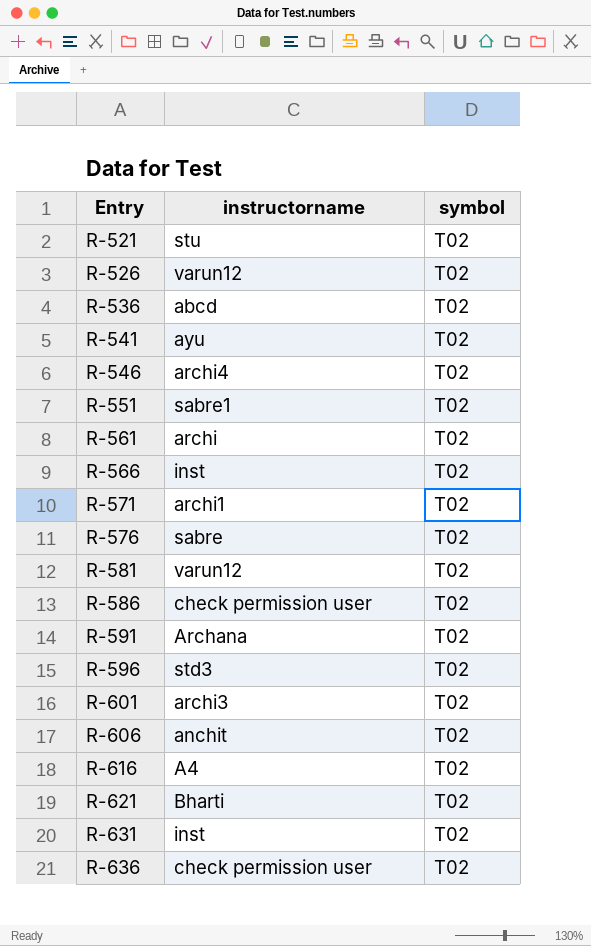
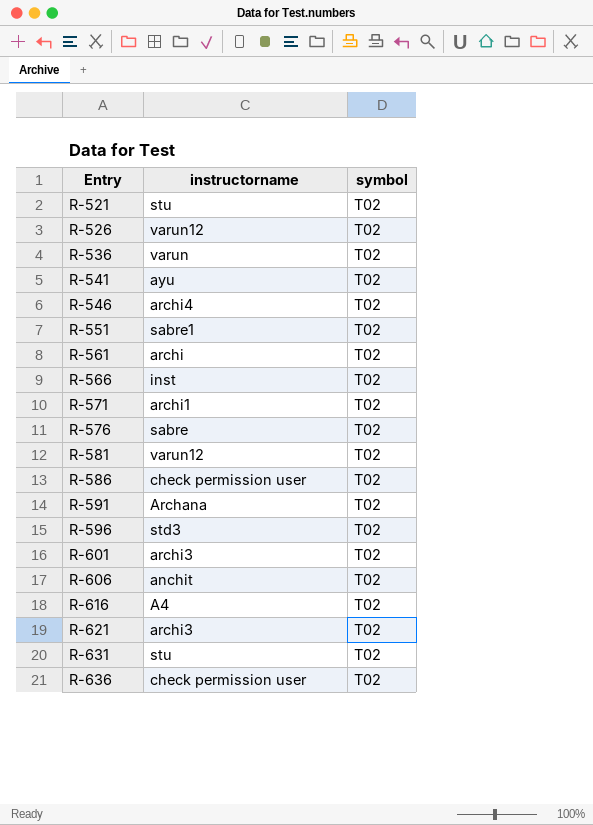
R-536 | instructorname: abcd -> varun
R-621 | instructorname: Bharti -> archi3
R-631 | instructorname: inst -> stu

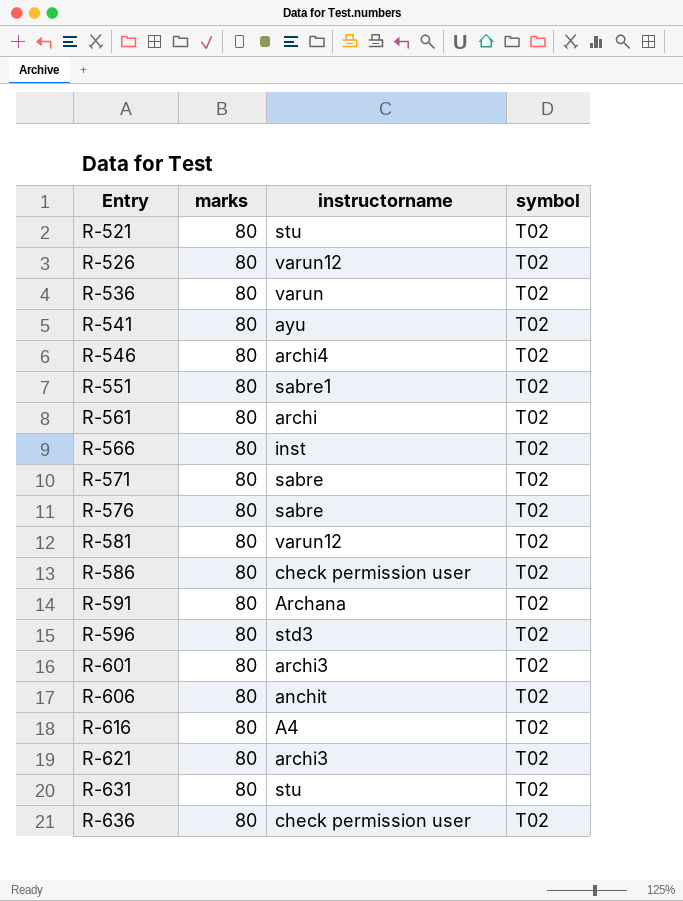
column marks | position: none -> 2
R-571 | instructorname: archi1 -> sabre

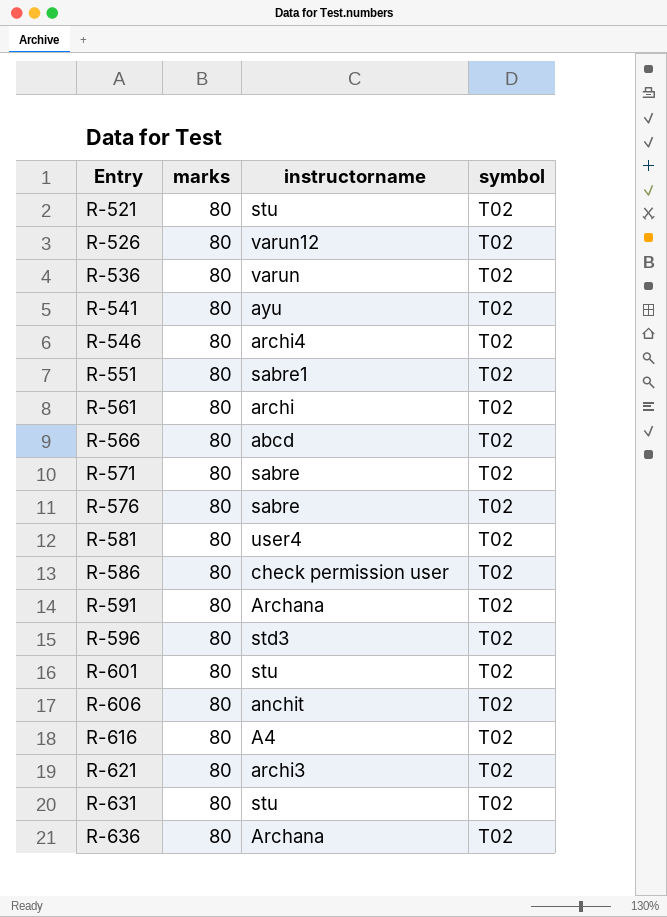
R-566 | instructorname: inst -> abcd
R-581 | instructorname: varun12 -> user4
R-601 | instructorname: archi3 -> stu
R-636 | instructorname: check permission user -> Archana

